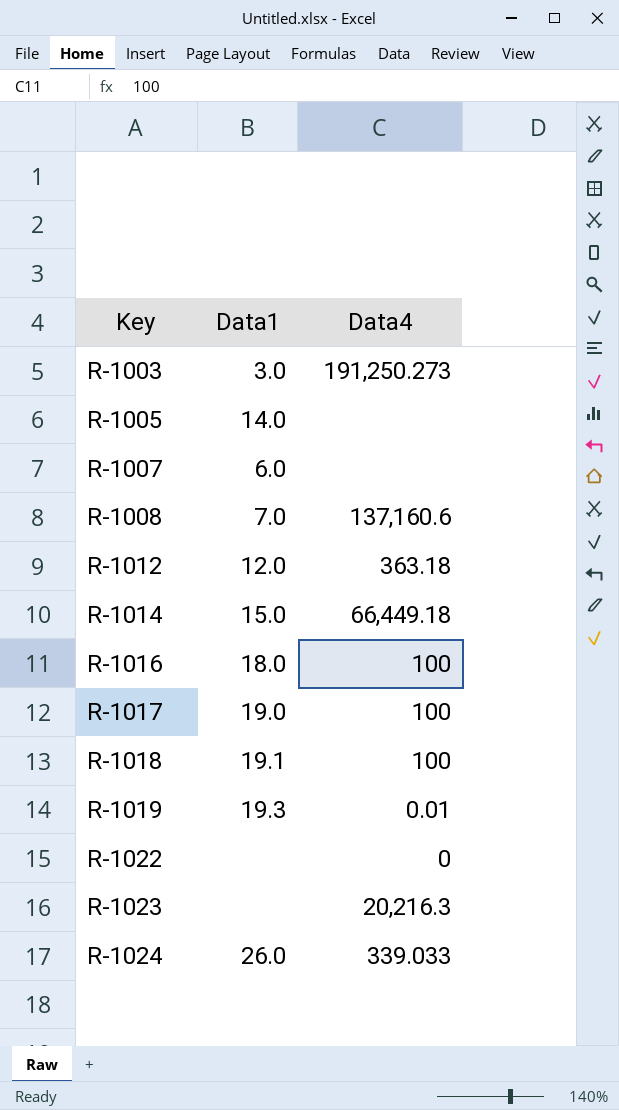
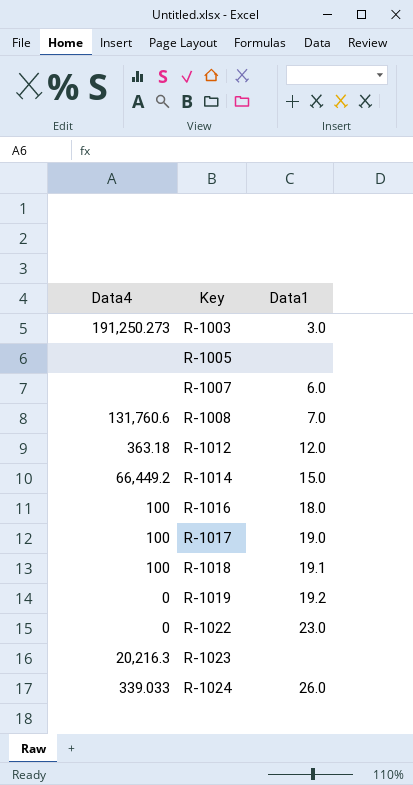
column Data4 | position: 3 -> 1
R-1005 | Data1: 14.0 -> none
R-1008 | Data4: 137,160.6 -> 131,760.6
R-1014 | Data4: 66,449.18 -> 66,449.2
R-1019 | Data4: 0.01 -> 0
R-1019 | Data1: 19.3 -> 19.2
R-1022 | Data1: none -> 23.0

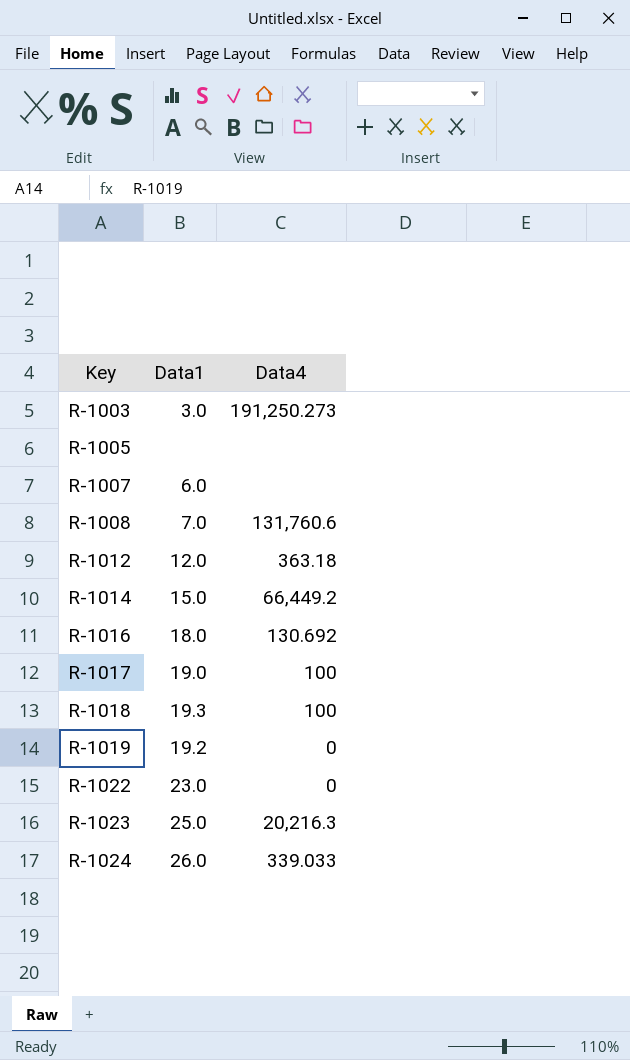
column Data4 | position: 1 -> 3
R-1016 | Data4: 100 -> 130.692
R-1018 | Data1: 19.1 -> 19.3
R-1023 | Data1: none -> 25.0

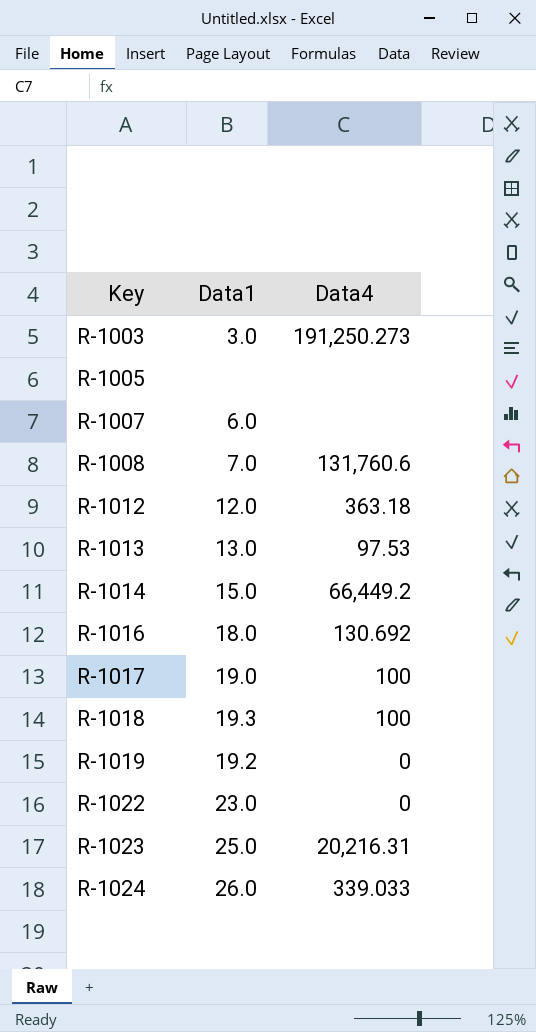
row R-1013: none -> 13.0 | 97.53
R-1023 | Data4: 20,216.3 -> 20,216.31

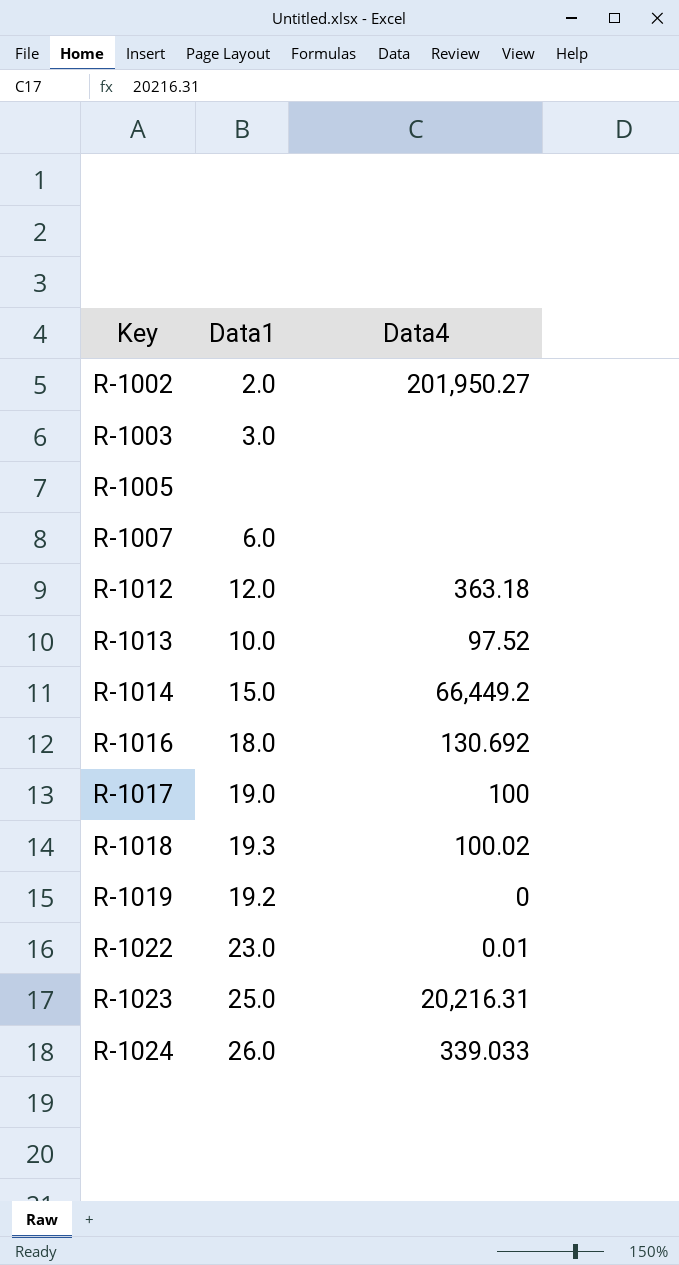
row R-1008: 7.0 | 131,760.6 -> none
row R-1002: none -> 2.0 | 201,950.27
R-1003 | Data4: 191,250.273 -> none
R-1013 | Data1: 13.0 -> 10.0
R-1013 | Data4: 97.53 -> 97.52
R-1018 | Data4: 100 -> 100.02
R-1022 | Data4: 0 -> 0.01

